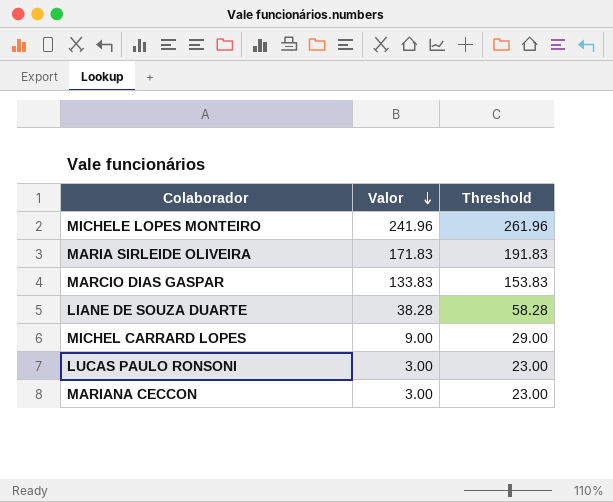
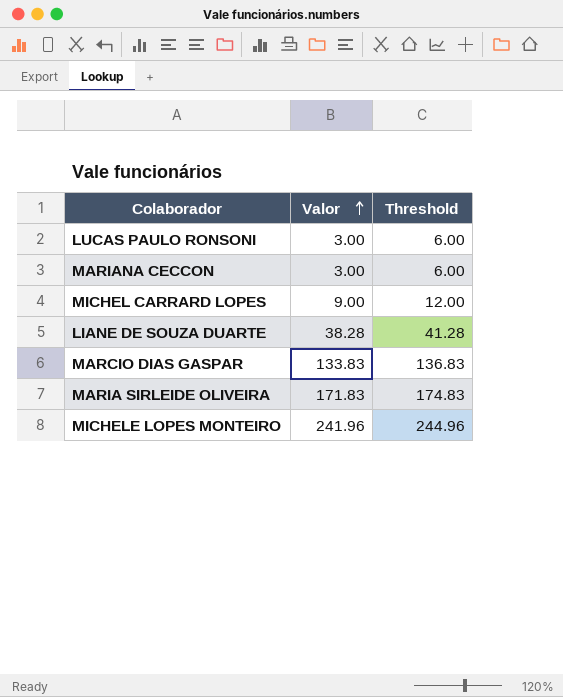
row order: Valor descending -> Valor ascending
column Threshold | formula: [Valor] + 20 -> [Valor] + 3

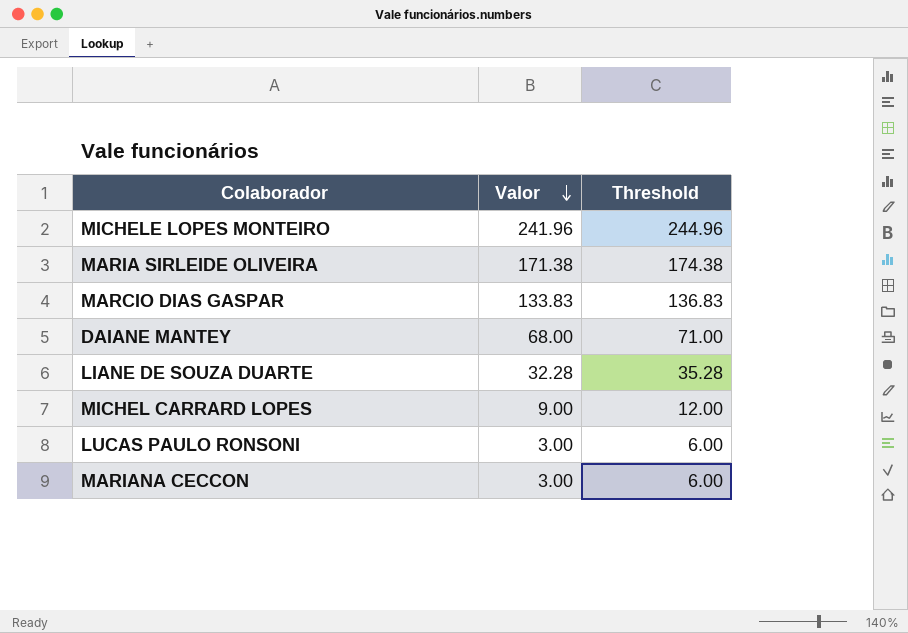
row order: Valor ascending -> Valor descending
MARIA SIRLEIDE OLIVEIRA | Valor: 171.83 -> 171.38
MARIA SIRLEIDE OLIVEIRA | Threshold: 174.83 -> 174.38
row DAIANE MANTEY: none -> 68.00 | 71.00
LIANE DE SOUZA DUARTE | Valor: 38.28 -> 32.28
LIANE DE SOUZA DUARTE | Threshold: 41.28 -> 35.28

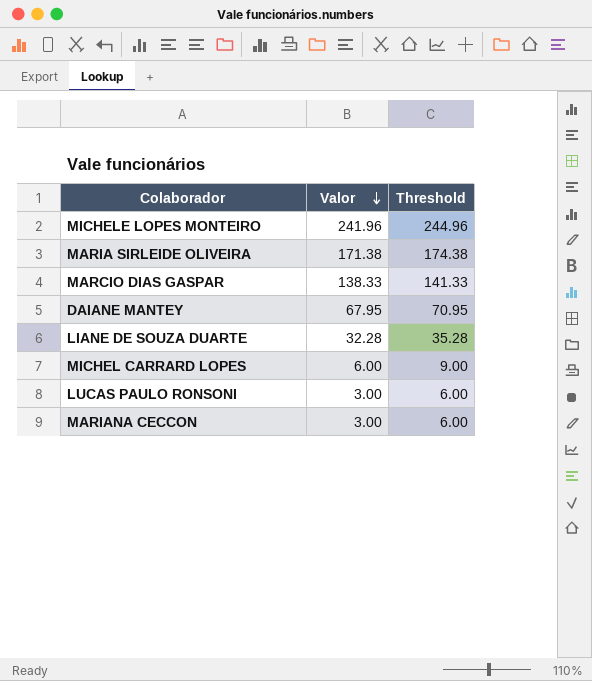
MARCIO DIAS GASPAR | Valor: 133.83 -> 138.33
MARCIO DIAS GASPAR | Threshold: 136.83 -> 141.33
DAIANE MANTEY | Valor: 68.00 -> 67.95
DAIANE MANTEY | Threshold: 71.00 -> 70.95
MICHEL CARRARD LOPES | Valor: 9.00 -> 6.00
MICHEL CARRARD LOPES | Threshold: 12.00 -> 9.00

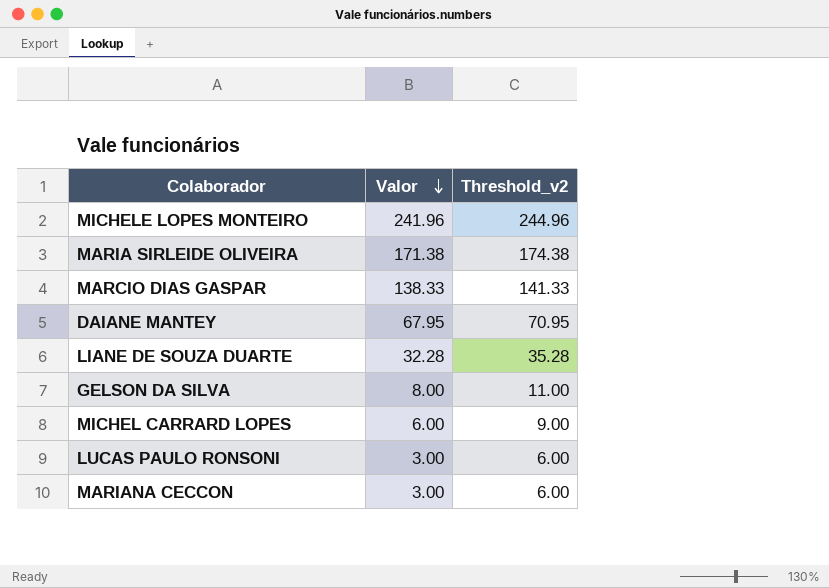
column name: Threshold -> Threshold_v2
row GELSON DA SILVA: none -> 8.00 | 11.00

